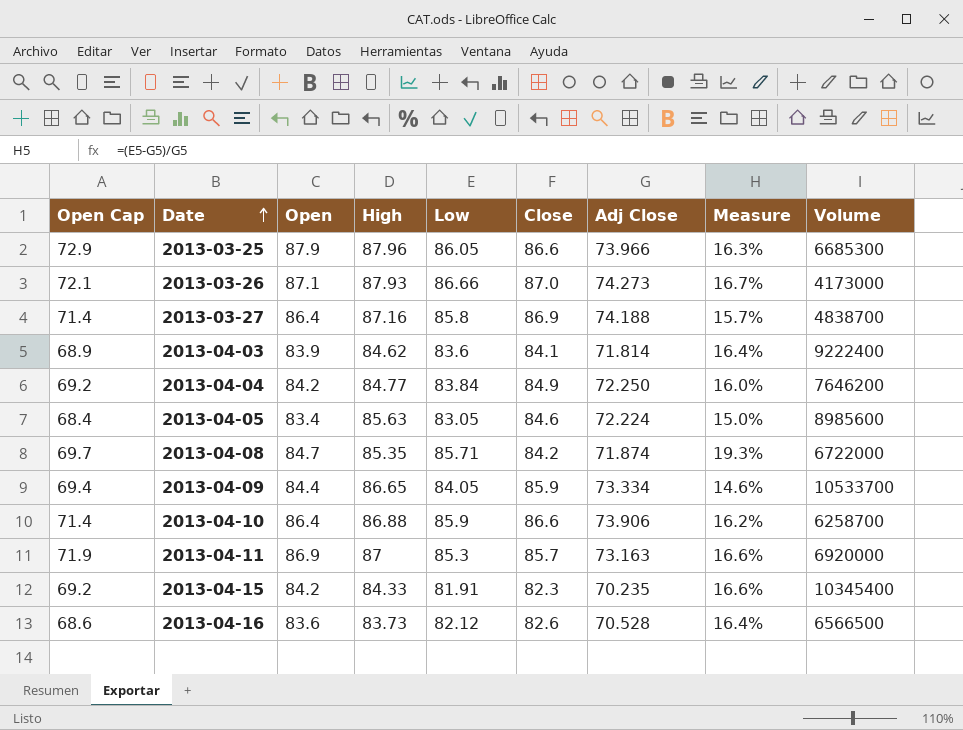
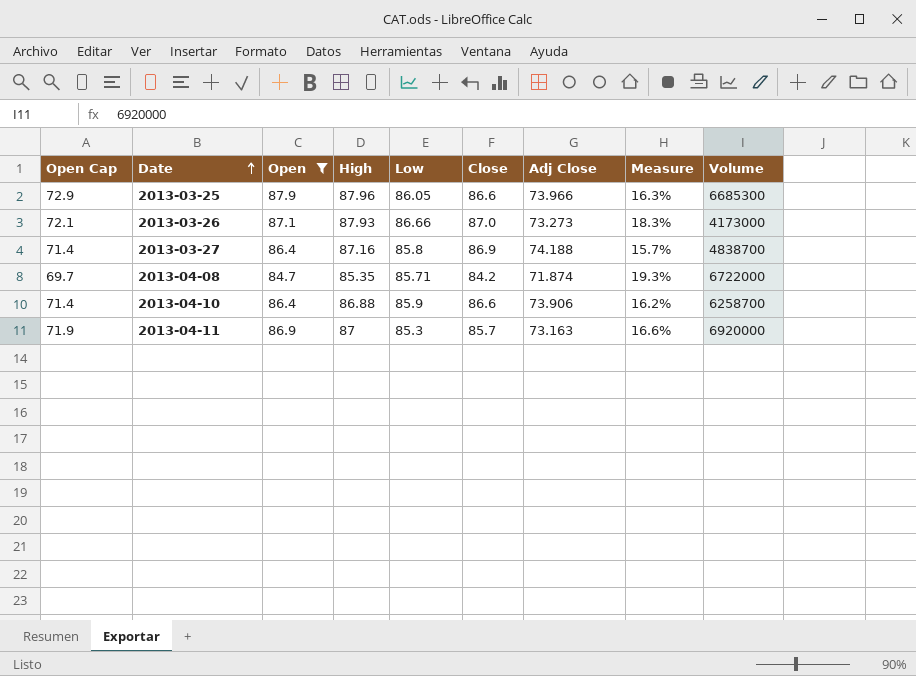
filter: none -> Open >= 84.7
2013-03-26 | Adj Close: 74.273 -> 73.273
2013-03-26 | Measure: 16.7% -> 18.3%

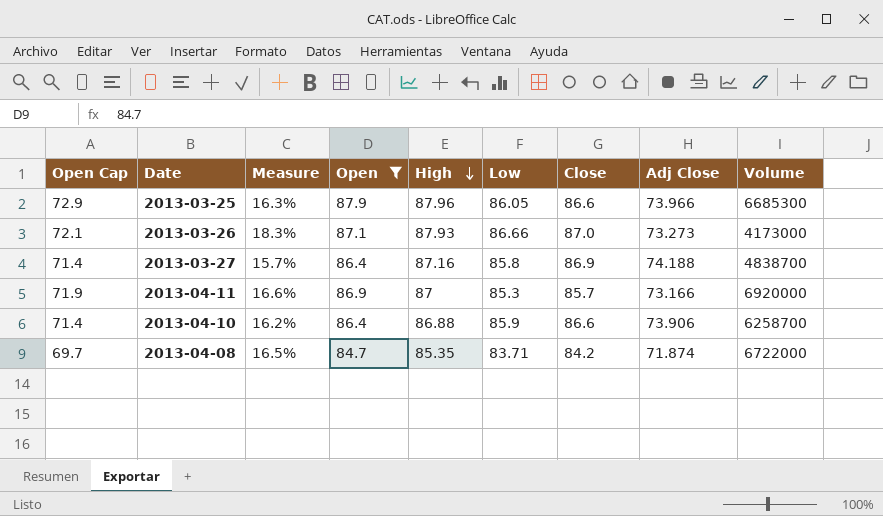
row order: Date ascending -> High descending
column Measure | position: 8 -> 3
2013-04-11 | Adj Close: 73.163 -> 73.166
2013-04-08 | Measure: 19.3% -> 16.5%
2013-04-08 | Low: 85.71 -> 83.71

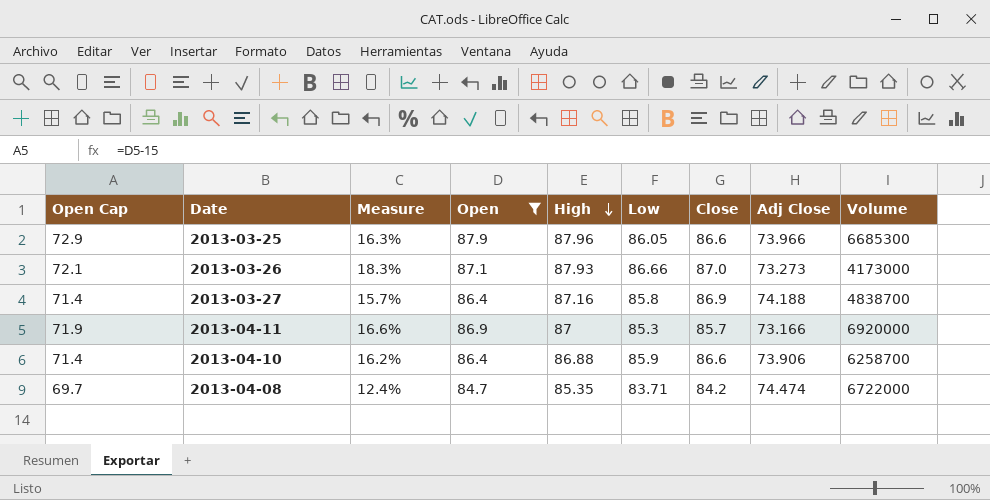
2013-04-08 | Measure: 16.5% -> 12.4%
2013-04-08 | Adj Close: 71.874 -> 74.474

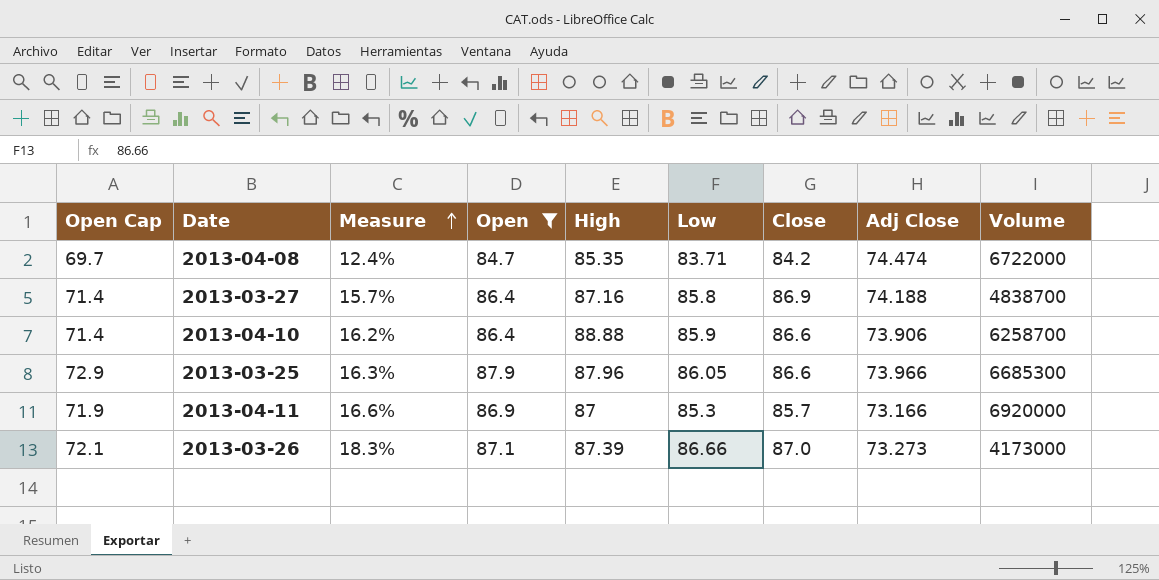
row order: High descending -> Measure ascending
2013-04-10 | High: 86.88 -> 88.88
2013-03-26 | High: 87.93 -> 87.39

